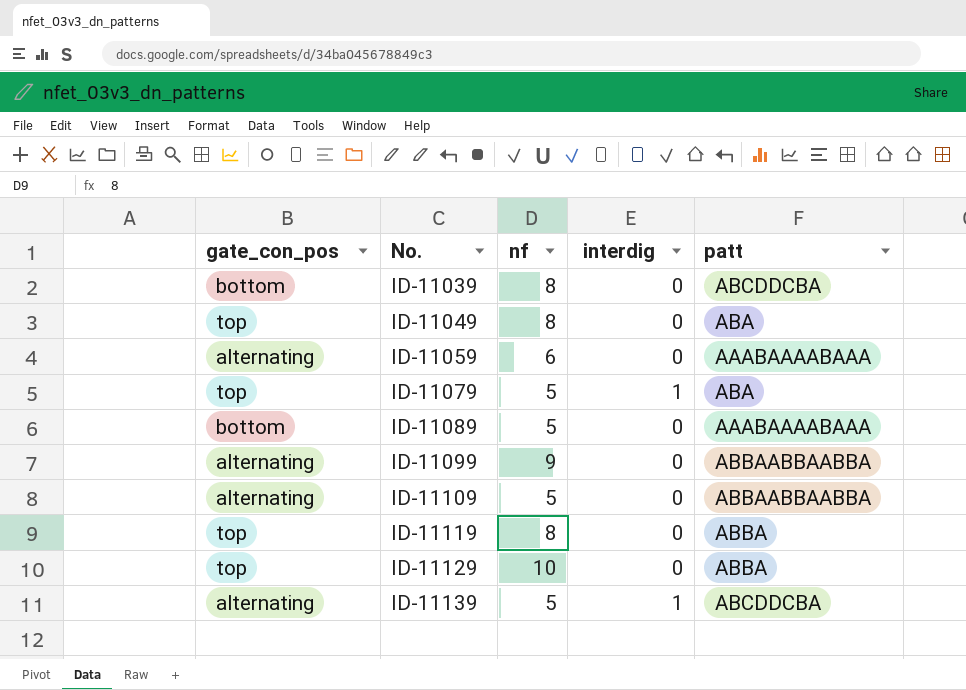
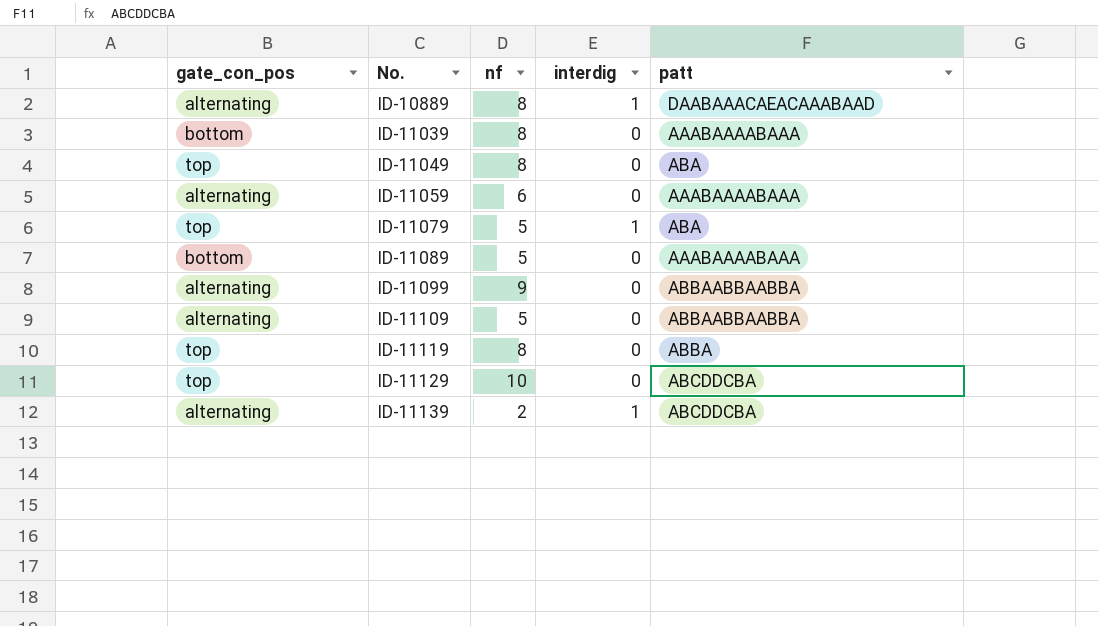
row ID-10889: none -> alternating | 8 | 1 | DAABAAACAEACAAABAAD
ID-11039 | patt: ABCDDCBA -> AAABAAAABAAA
ID-11129 | patt: ABBA -> ABCDDCBA
ID-11139 | nf: 5 -> 2

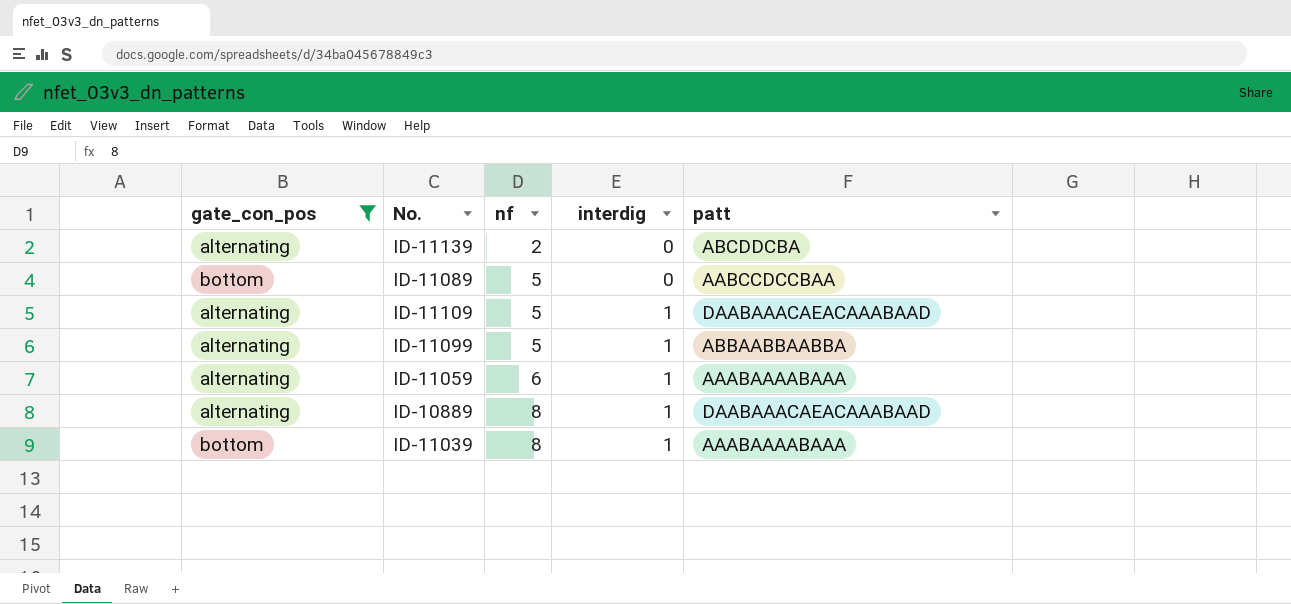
filter: none -> gate_con_pos != top
row order: No. ascending -> nf ascending
ID-11139 | interdig: 1 -> 0
ID-11089 | patt: AAABAAAABAAA -> AABCCDCCBAA
ID-11109 | interdig: 0 -> 1
ID-11109 | patt: ABBAABBAABBA -> DAABAAACAEACAAABAAD
ID-11099 | nf: 9 -> 5
ID-11099 | interdig: 0 -> 1
ID-11059 | interdig: 0 -> 1
ID-11039 | interdig: 0 -> 1

